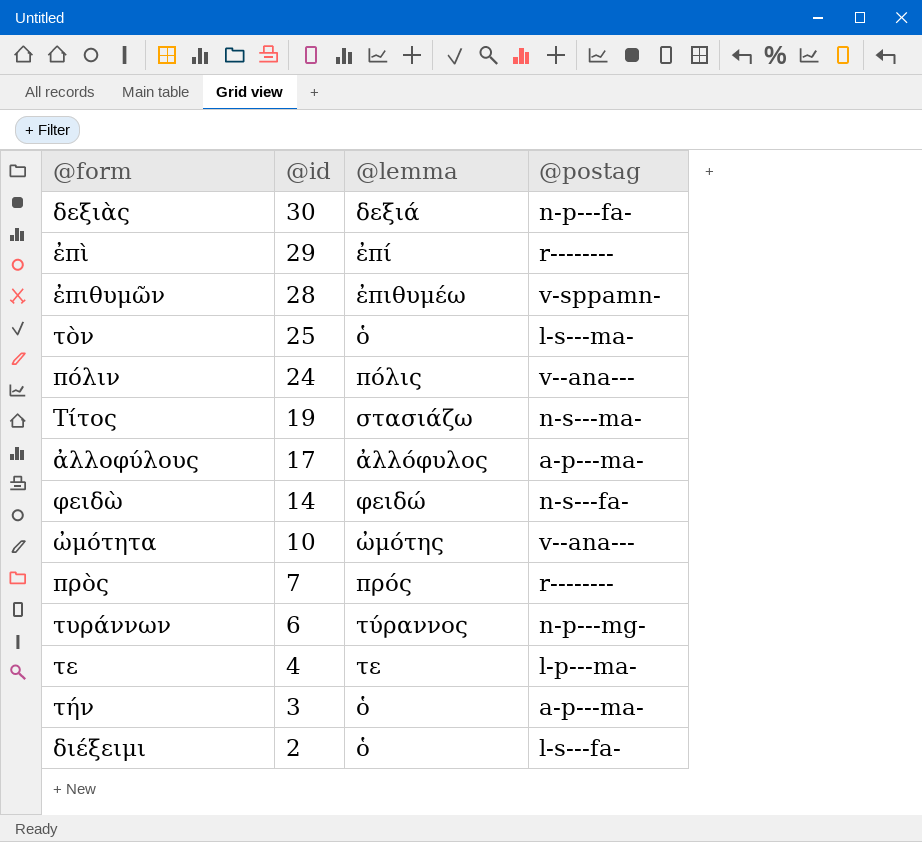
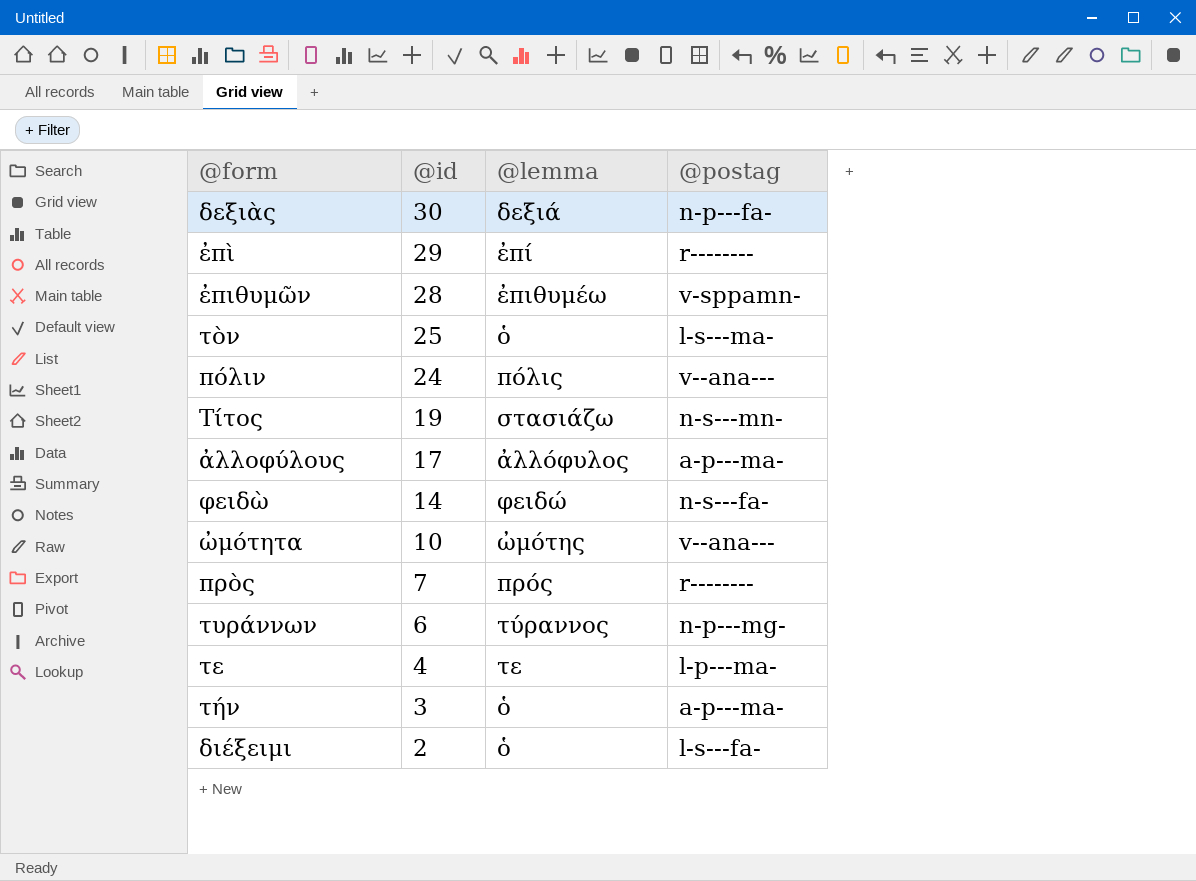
Τίτος | @postag: n-s---ma- -> n-s---mn-

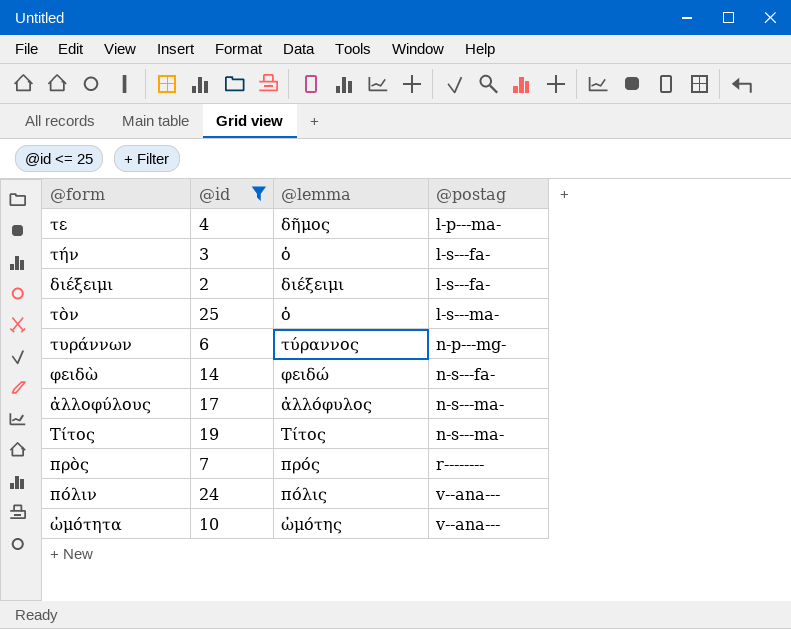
filter: none -> @id <= 25
row order: @id descending -> @postag ascending
τε | @lemma: τε -> δῆμος
τήν | @postag: a-p---ma- -> l-s---fa-
διέξειμι | @lemma: ὁ -> διέξειμι
ἀλλοφύλους | @postag: a-p---ma- -> n-s---ma-
Τίτος | @lemma: στασιάζω -> Τίτος
Τίτος | @postag: n-s---mn- -> n-s---ma-

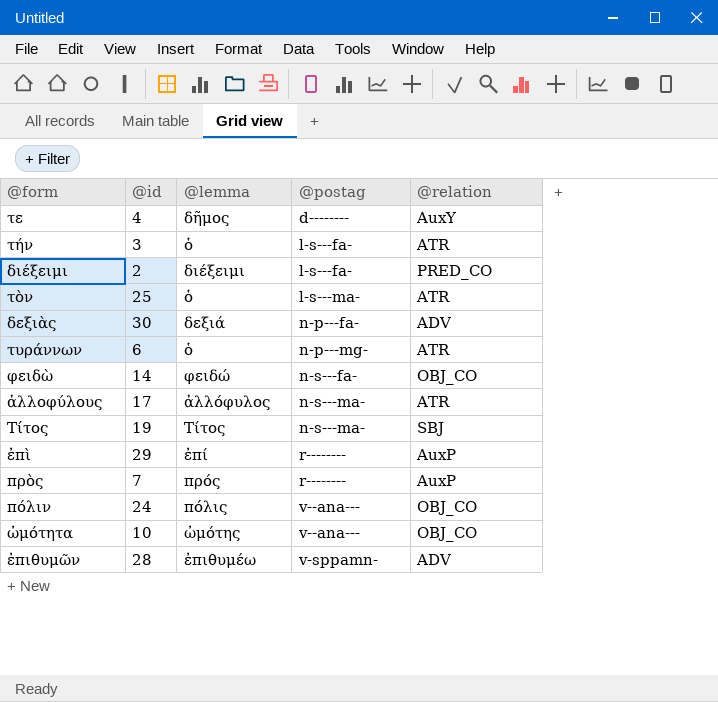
filter: @id <= 25 -> none
column @relation | position: none -> 5
τε | @postag: l-p---ma- -> d--------
τυράννων | @lemma: τύραννος -> ὁ

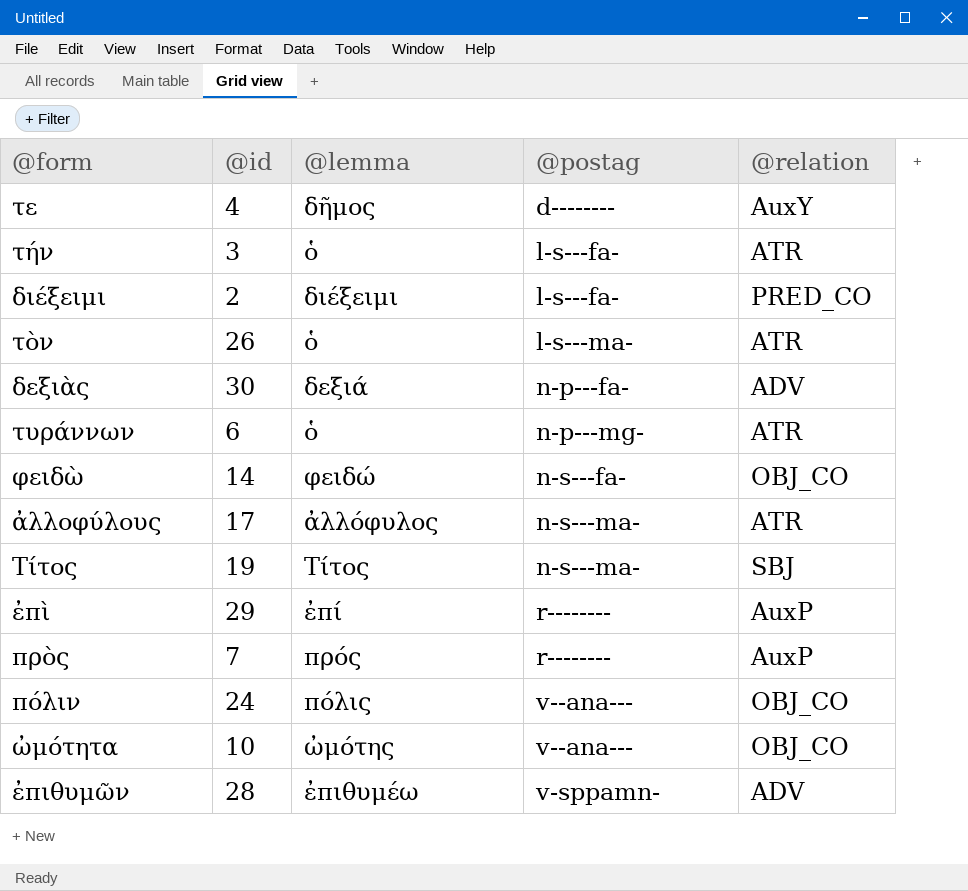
τὸν | @id: 25 -> 26

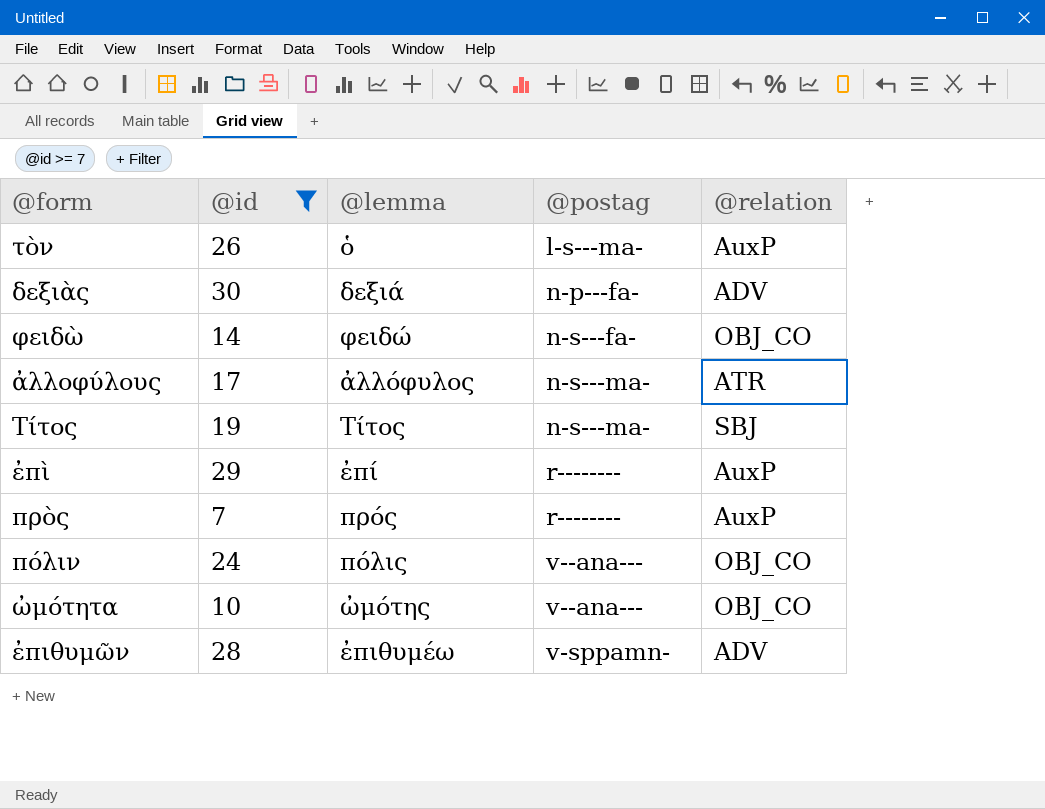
filter: none -> @id >= 7
τὸν | @relation: ATR -> AuxP

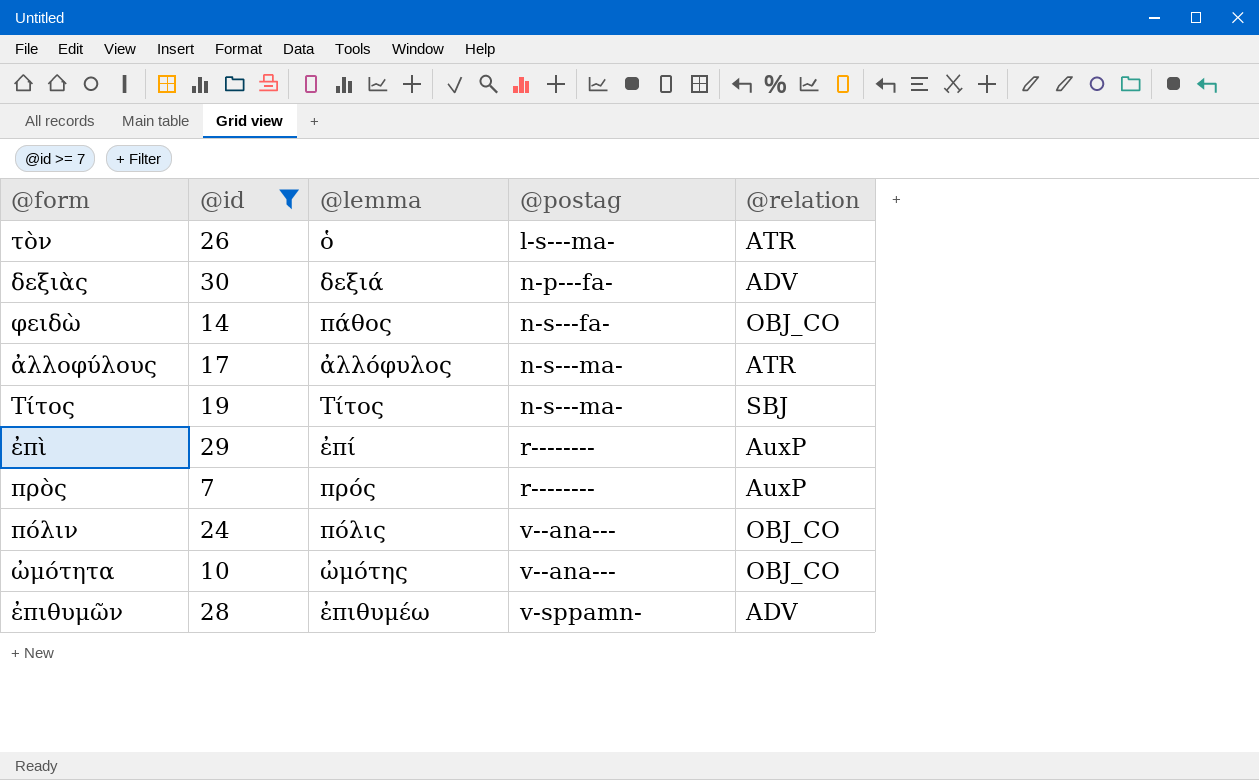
τὸν | @relation: AuxP -> ATR
φειδὼ | @lemma: φειδώ -> πάθος

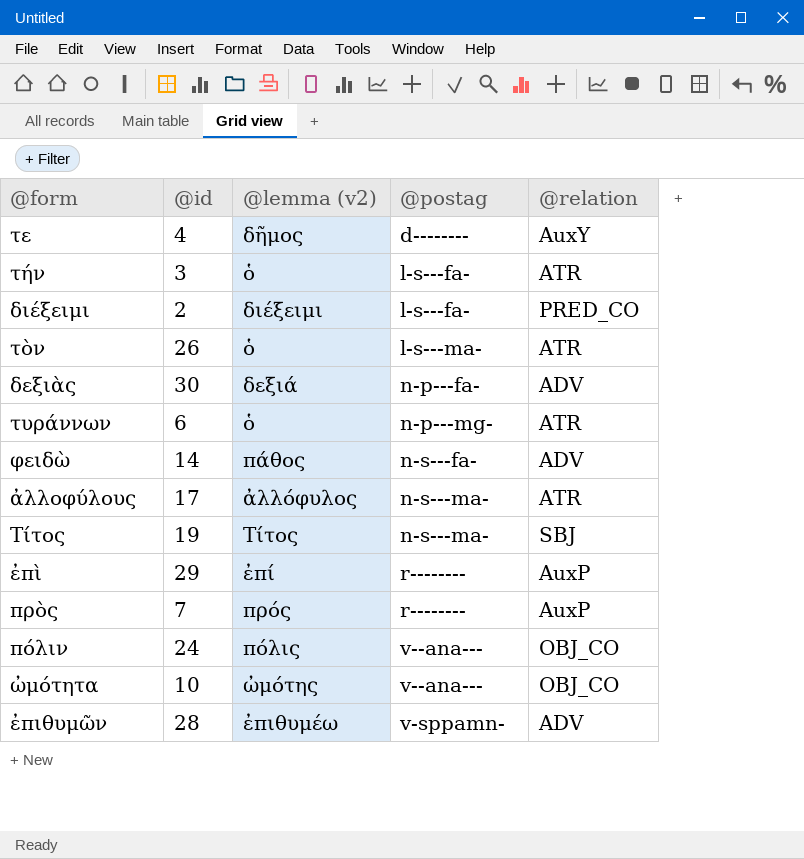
filter: @id >= 7 -> none
column name: @lemma -> @lemma (v2)
φειδὼ | @relation: OBJ_CO -> ADV

